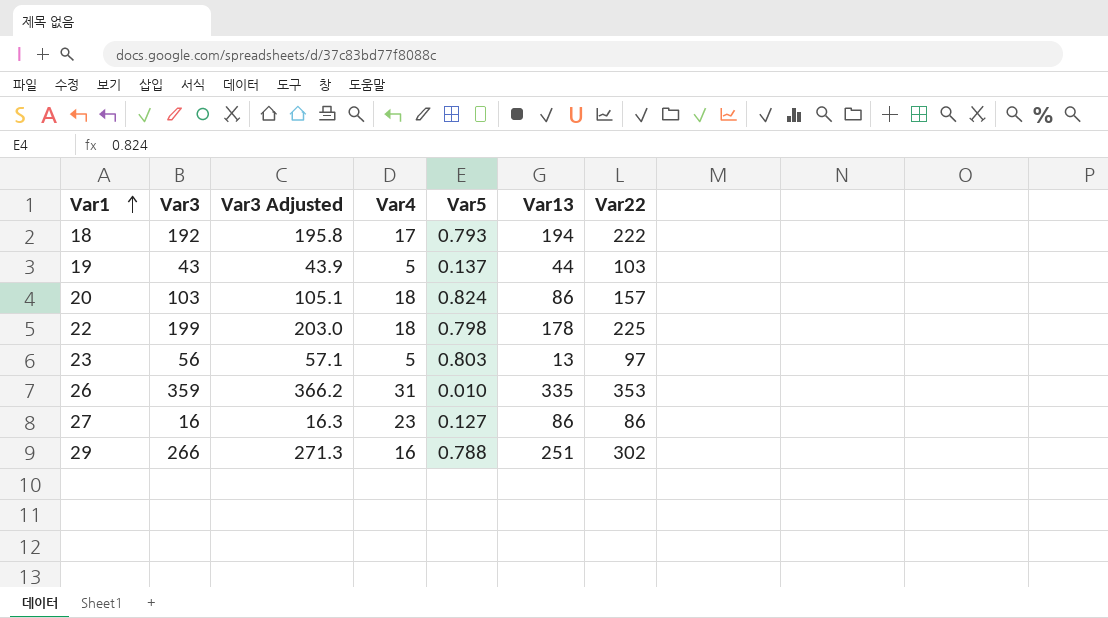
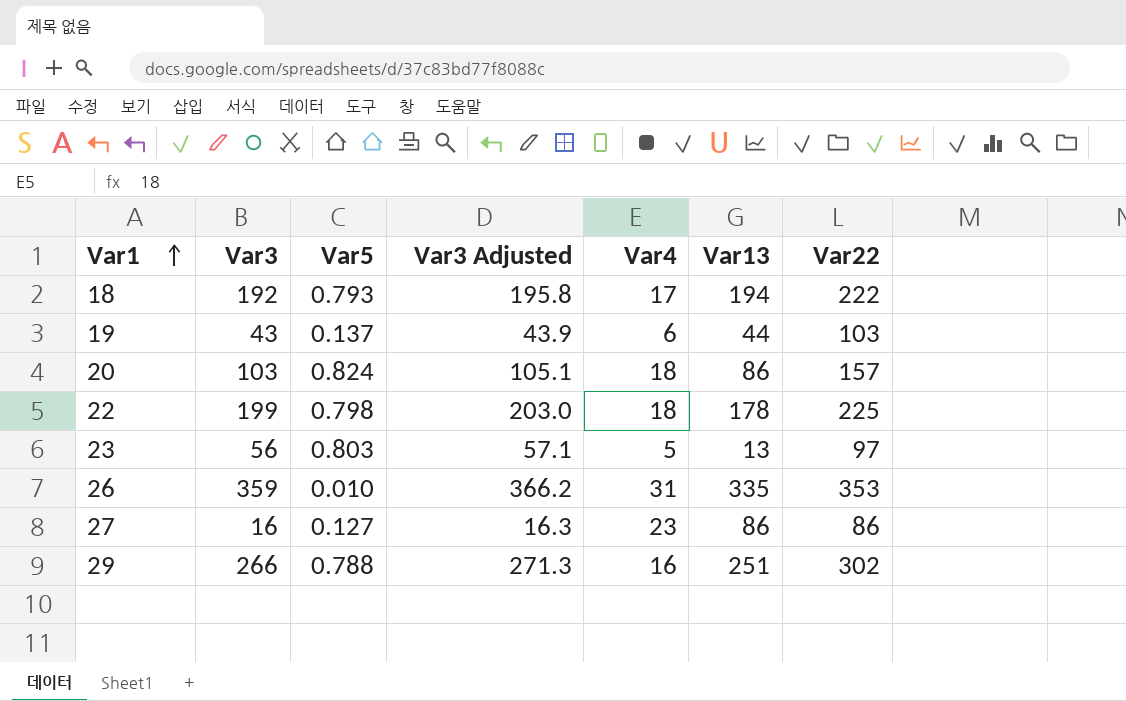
column Var5 | position: 5 -> 3
19 | Var4: 5 -> 6

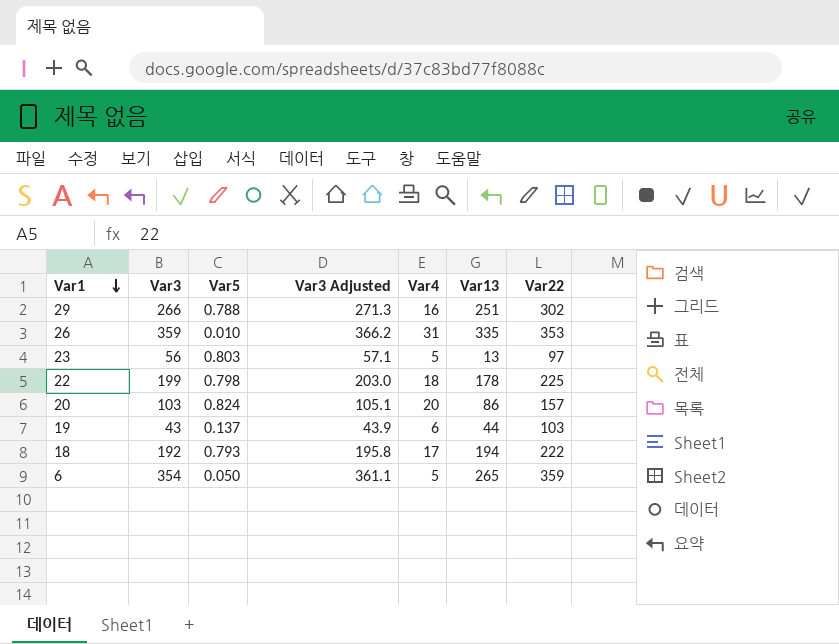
row order: Var1 ascending -> Var1 descending
row 27: 16 | 0.127 | 16.3 | 23 | 86 | 86 -> none
20 | Var4: 18 -> 20
row 6: none -> 354 | 0.050 | 361.1 | 5 | 265 | 359

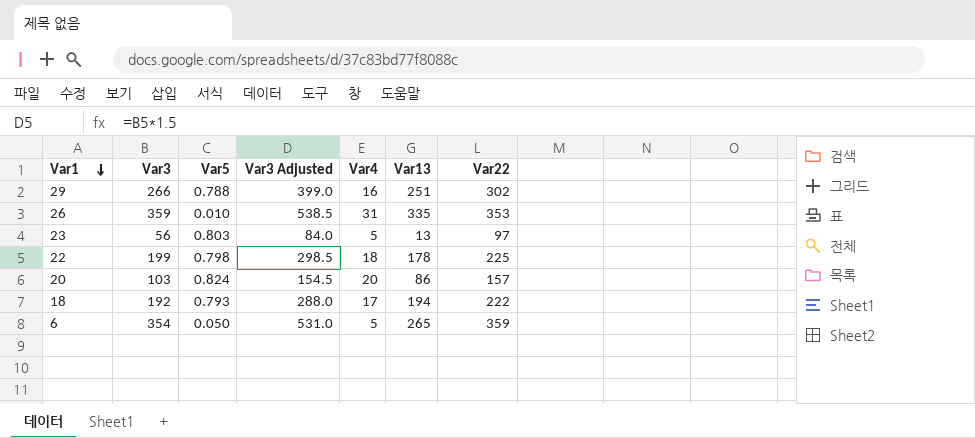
column Var3 Adjusted | formula: [Var3] * 1.02 -> [Var3] * 1.5
row 19: 43 | 0.137 | 43.9 | 6 | 44 | 103 -> none

